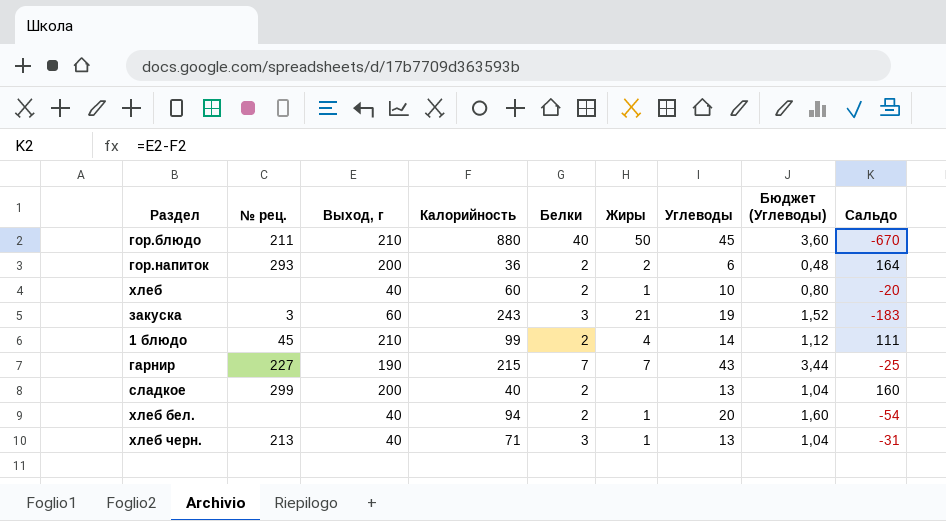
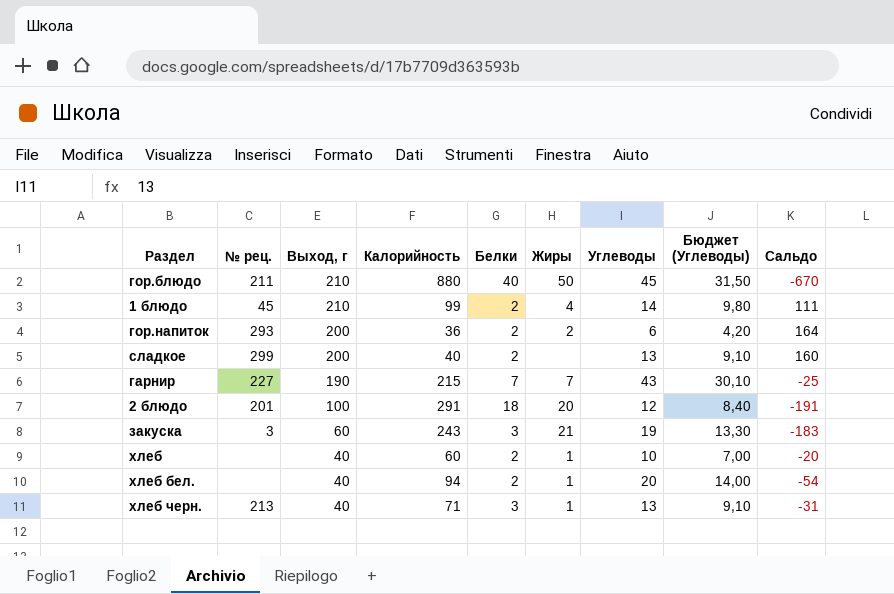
row order: none -> Выход, г descending
column Бюджет (Углеводы) | formula: [Углеводы] * 0,08 -> [Углеводы] * 0,7
row 2 блюдо: none -> 201 | 100 | 291 | 18 | 20 | 12 | 8,40 | -191

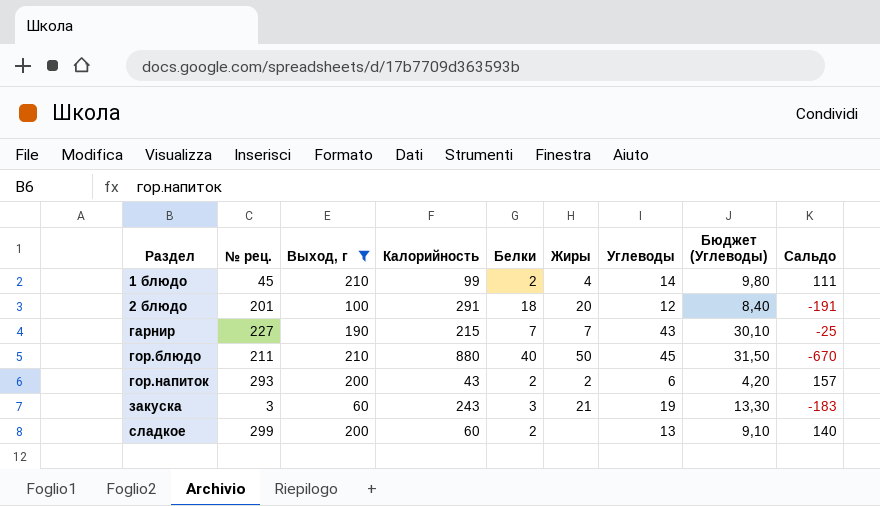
filter: none -> Выход, г != 40
row order: Выход, г descending -> Раздел ascending
гор.напиток | Калорийность: 36 -> 43
гор.напиток | Сальдо: 164 -> 157
сладкое | Калорийность: 40 -> 60
сладкое | Сальдо: 160 -> 140

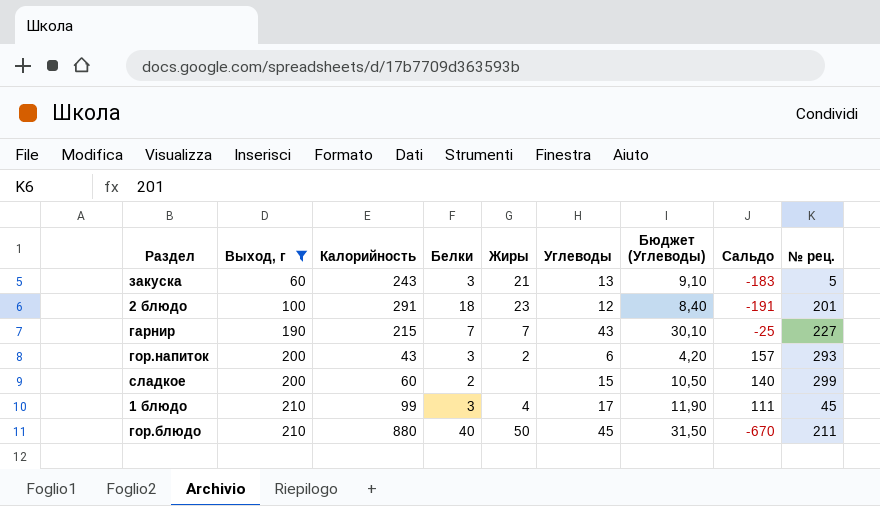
row order: Раздел ascending -> Выход, г ascending
column № рец. | position: 2 -> 9
закуска | Углеводы: 19 -> 13
закуска | Бюджет (Углеводы): 13,30 -> 9,10
закуска | № рец.: 3 -> 5
2 блюдо | Жиры: 20 -> 23
гор.напиток | Белки: 2 -> 3
сладкое | Углеводы: 13 -> 15
сладкое | Бюджет (Углеводы): 9,10 -> 10,50
1 блюдо | Белки: 2 -> 3
1 блюдо | Углеводы: 14 -> 17
1 блюдо | Бюджет (Углеводы): 9,80 -> 11,90

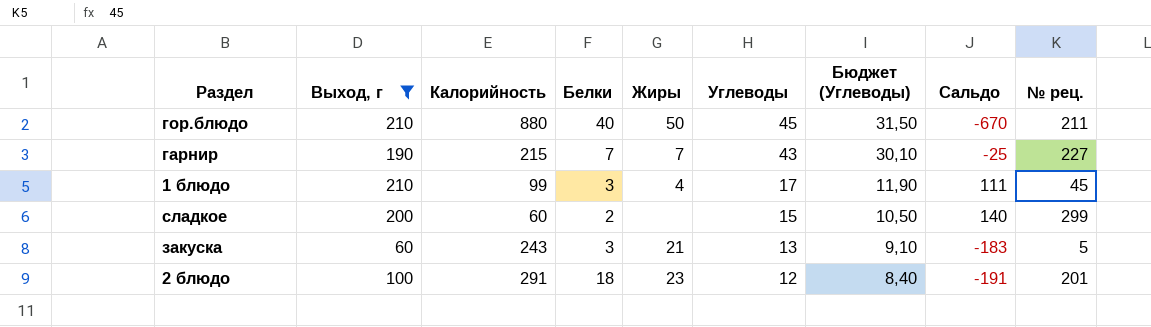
row order: Выход, г ascending -> Углеводы descending
row гор.напиток: 200 | 43 | 3 | 2 | 6 | 4,20 | 157 | 293 -> none

